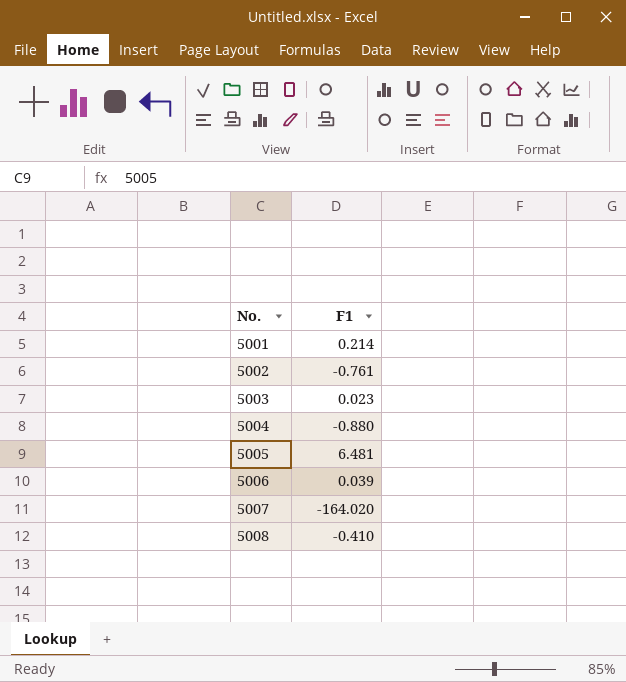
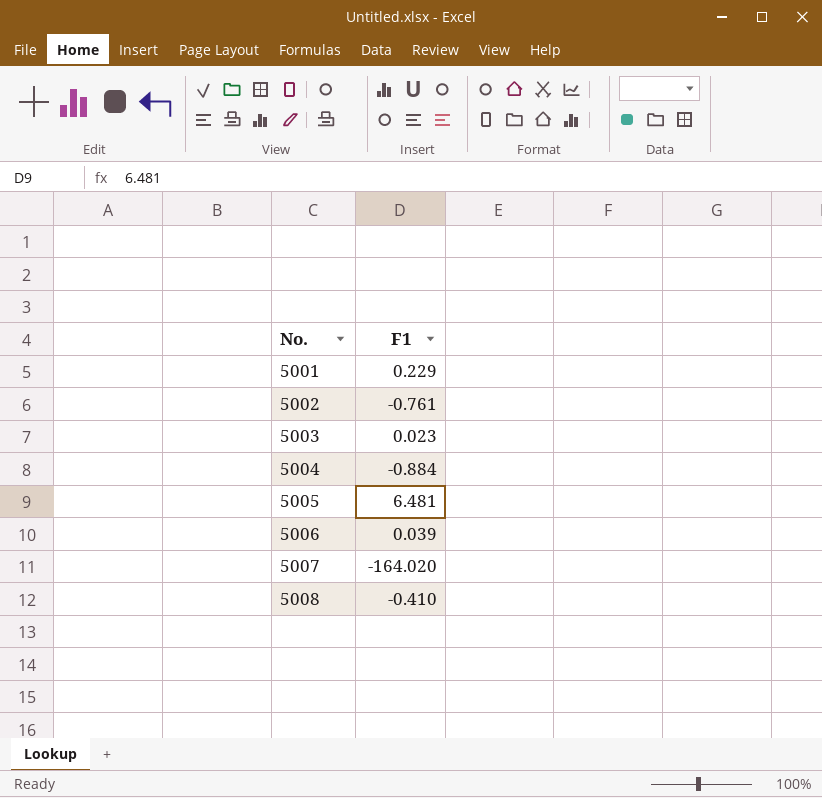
5001 | F1: 0.214 -> 0.229
5004 | F1: -0.880 -> -0.884

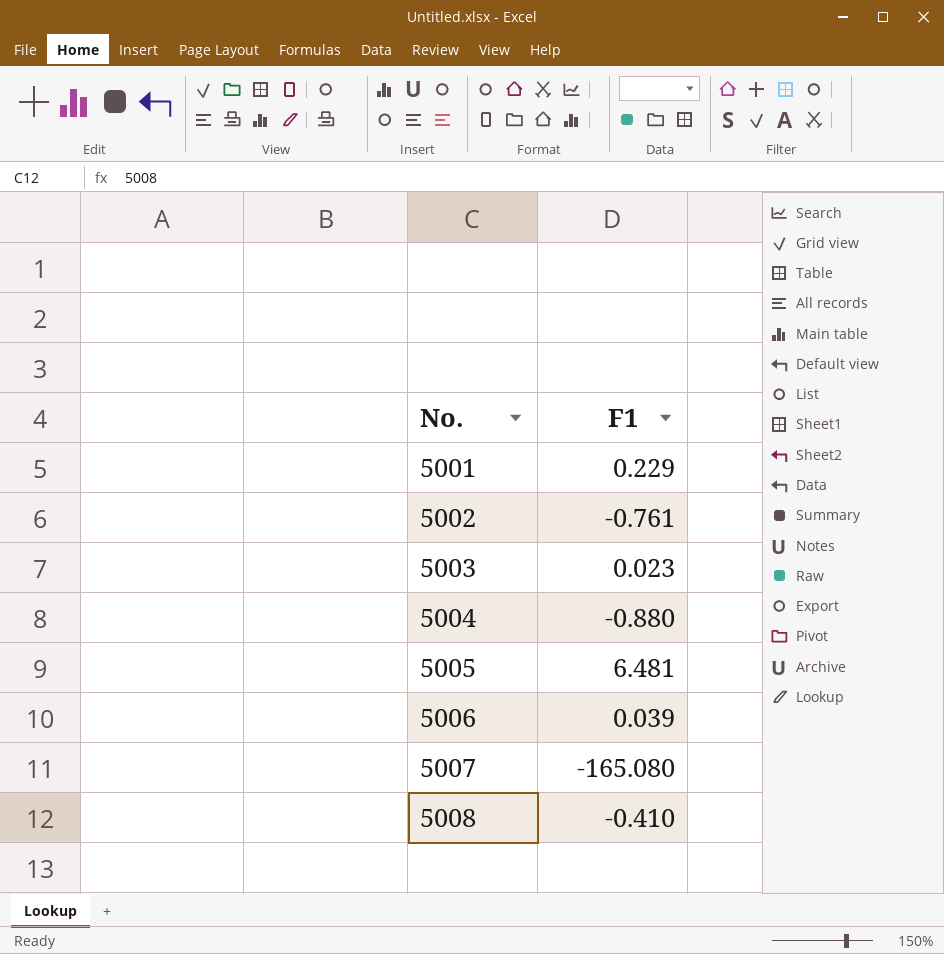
5004 | F1: -0.884 -> -0.880
5007 | F1: -164.020 -> -165.080

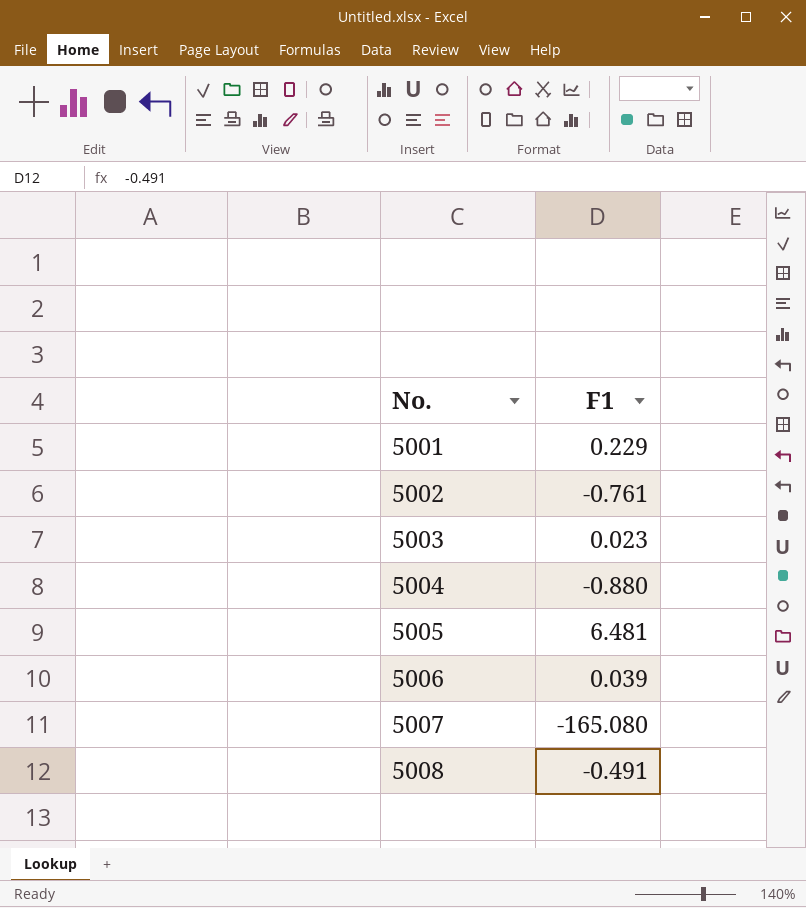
5008 | F1: -0.410 -> -0.491

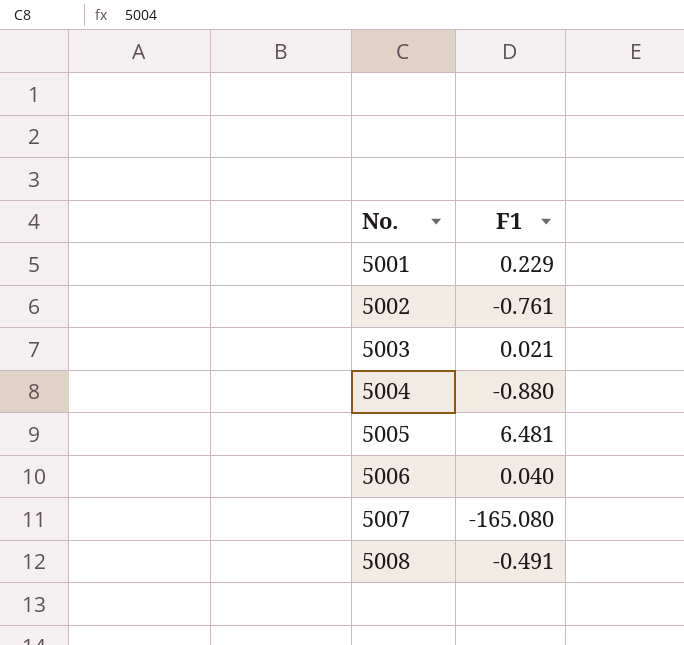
5003 | F1: 0.023 -> 0.021
5006 | F1: 0.039 -> 0.040

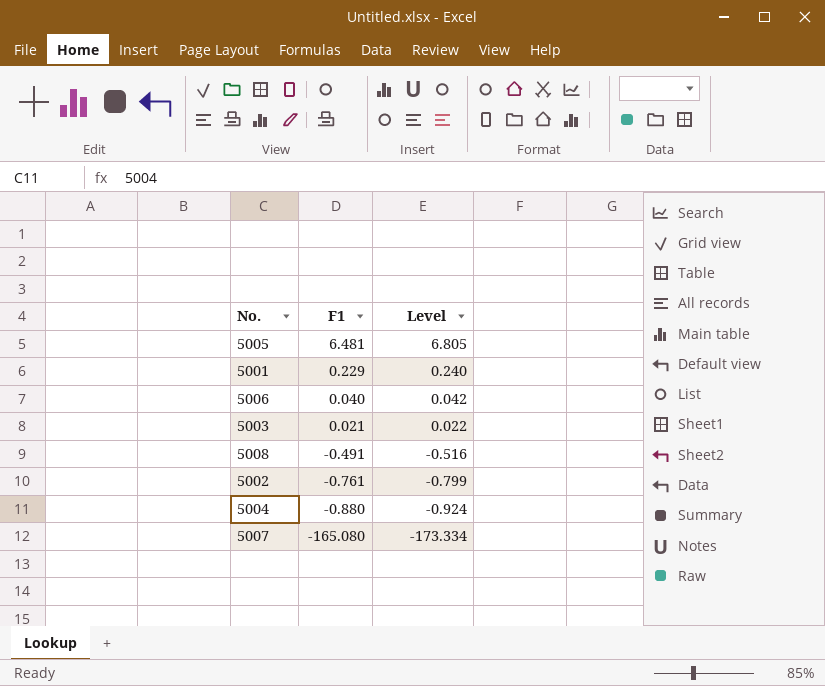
row order: No. ascending -> F1 descending
column Level | formula: none -> [F1] * 1.05

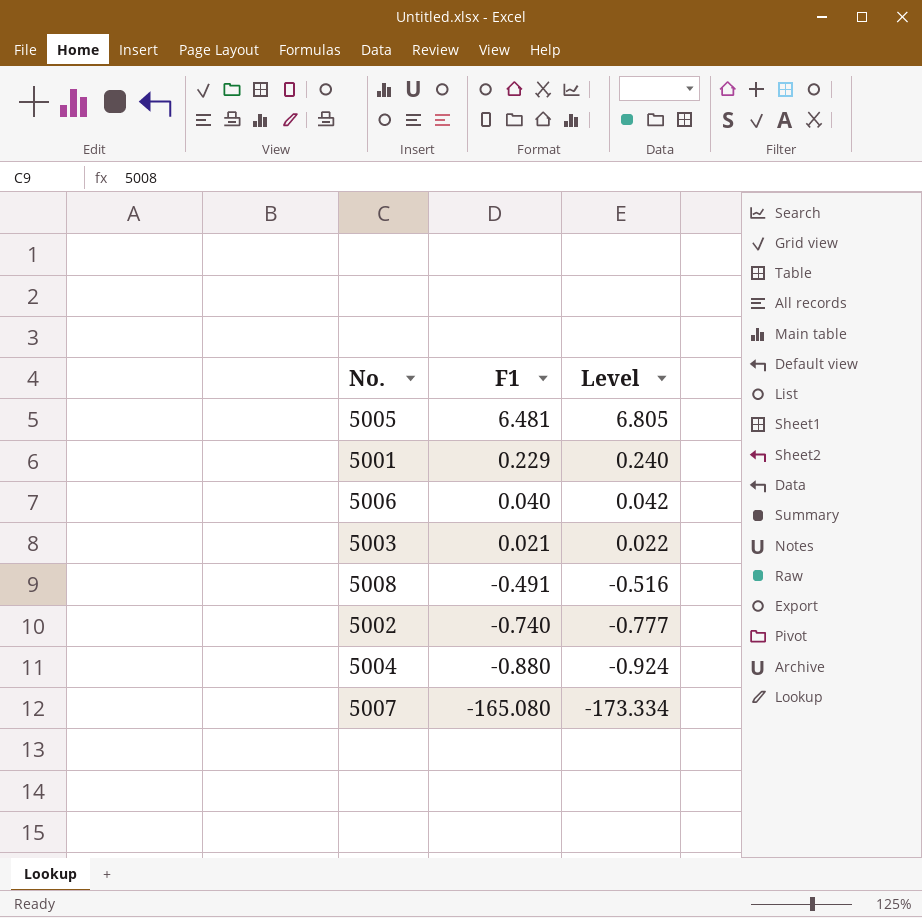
5002 | F1: -0.761 -> -0.740
5002 | Level: -0.799 -> -0.777

